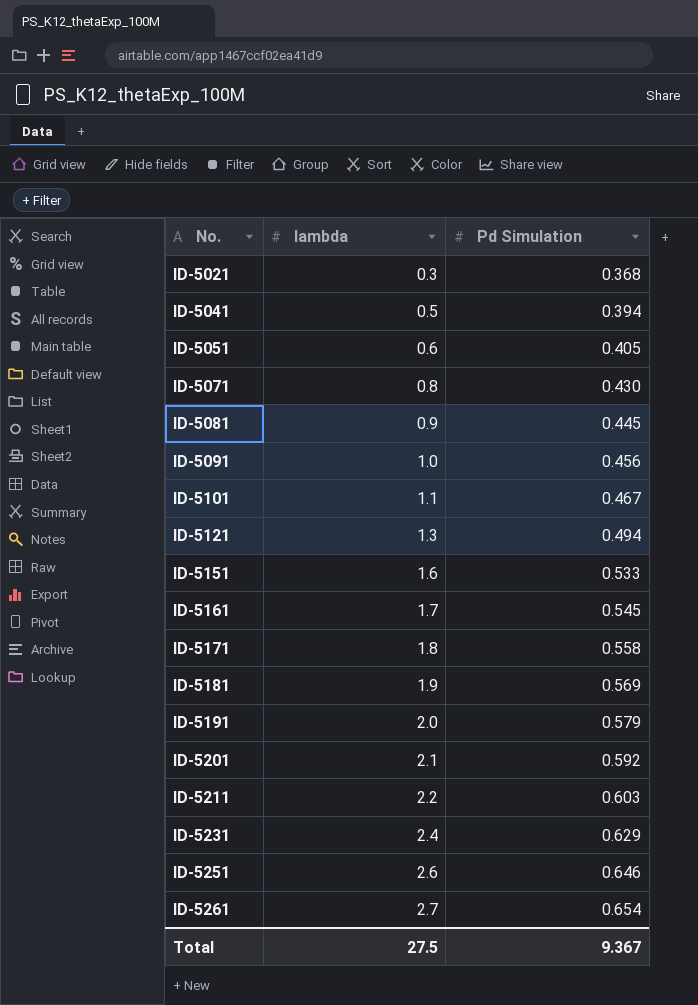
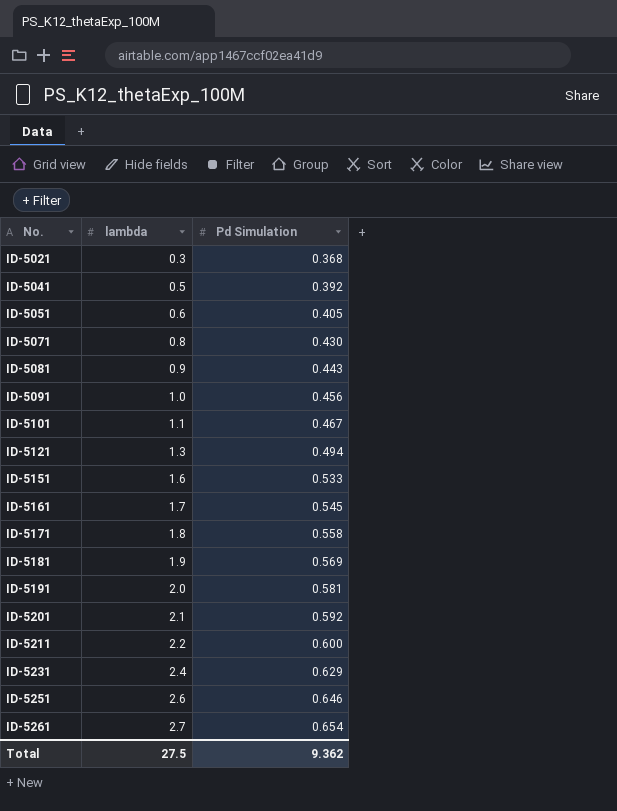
ID-5041 | Pd Simulation: 0.394 -> 0.392
ID-5081 | Pd Simulation: 0.445 -> 0.443
ID-5191 | Pd Simulation: 0.579 -> 0.581
ID-5211 | Pd Simulation: 0.603 -> 0.600
Total | Pd Simulation: 9.367 -> 9.362

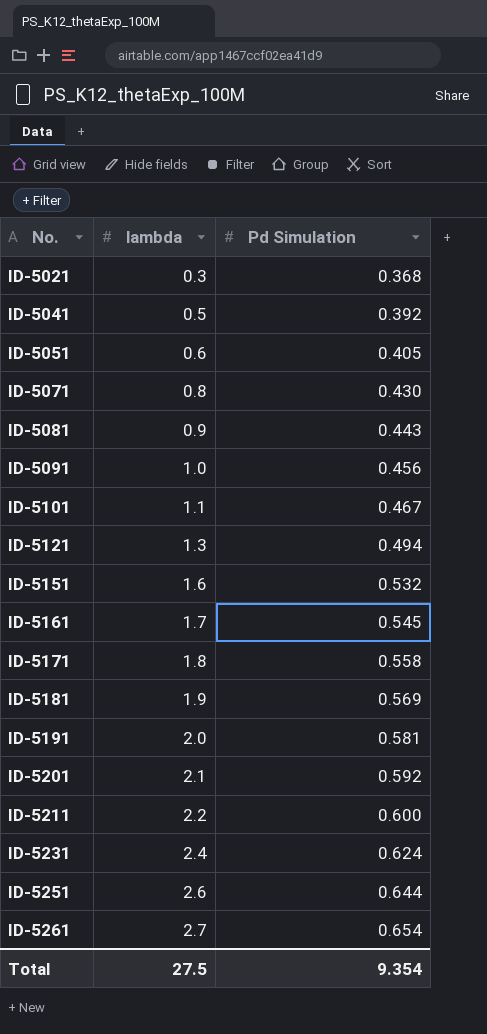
ID-5151 | Pd Simulation: 0.533 -> 0.532
ID-5231 | Pd Simulation: 0.629 -> 0.624
ID-5251 | Pd Simulation: 0.646 -> 0.644
Total | Pd Simulation: 9.362 -> 9.354

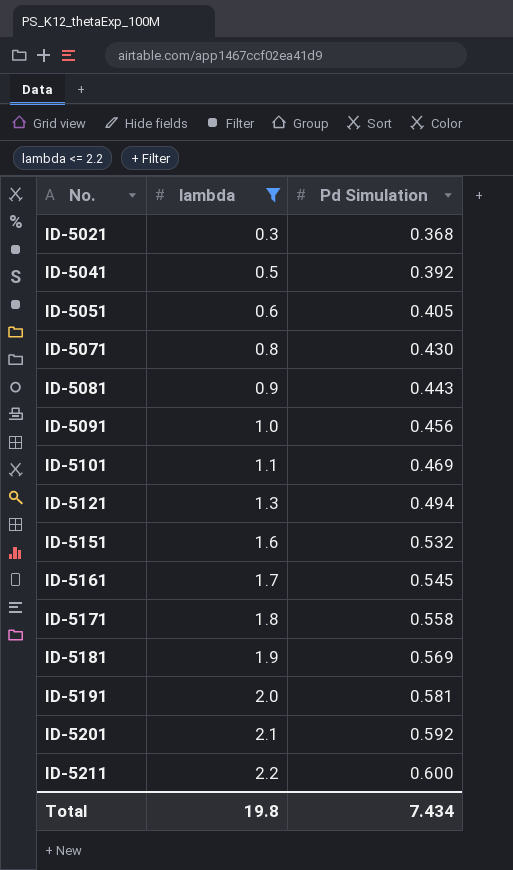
filter: none -> lambda <= 2.2
ID-5101 | Pd Simulation: 0.467 -> 0.469
Total | lambda: 27.5 -> 19.8
Total | Pd Simulation: 9.354 -> 7.434

